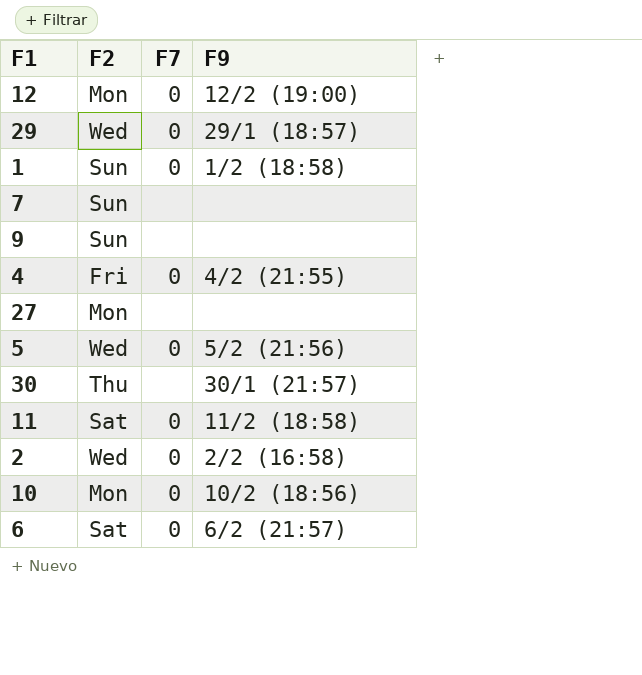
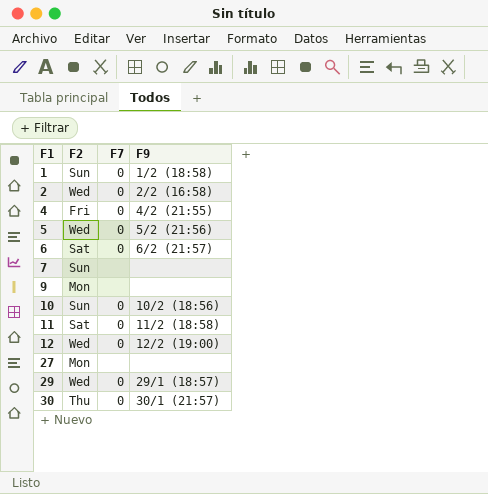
row order: none -> F1 ascending
9 | F2: Sun -> Mon
10 | F2: Mon -> Sun
12 | F2: Mon -> Wed
30 | F7: none -> 0

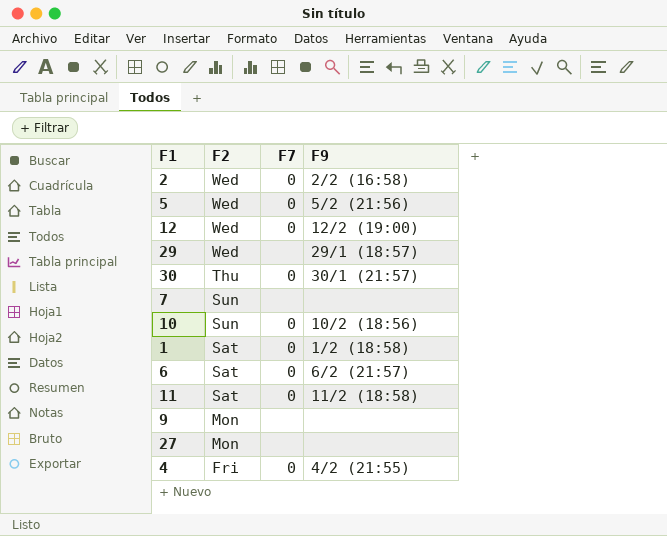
row order: F1 ascending -> F2 descending
29 | F7: 0 -> none
1 | F2: Sun -> Sat

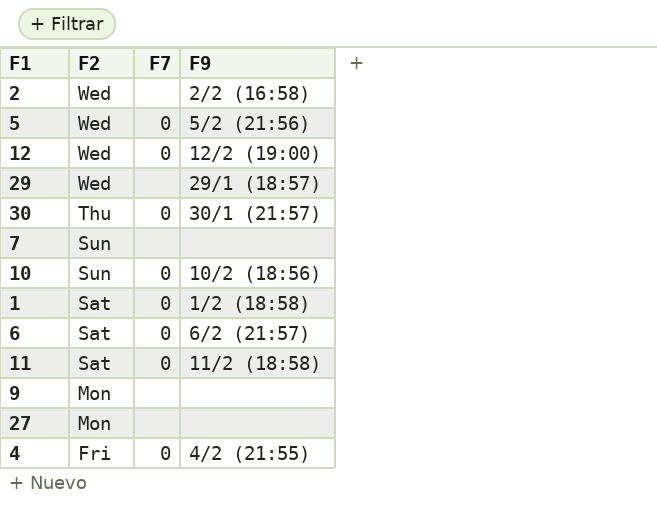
2 | F7: 0 -> none

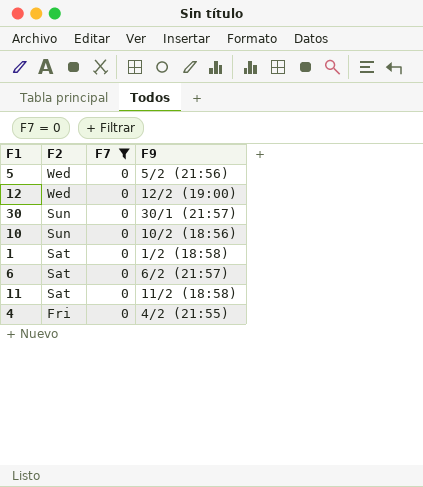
filter: none -> F7 = 0
30 | F2: Thu -> Sun

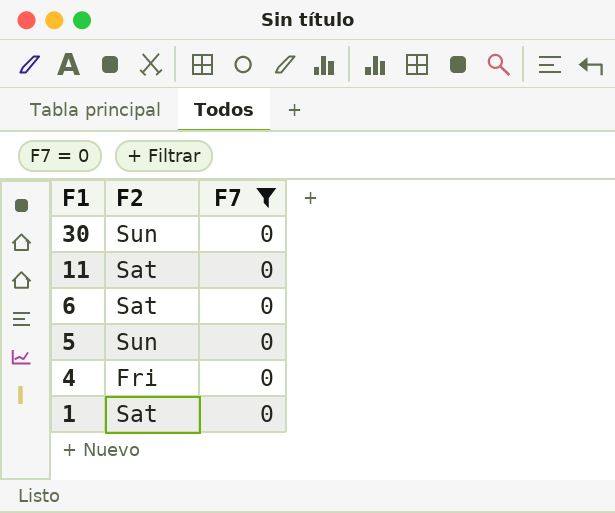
row order: F2 descending -> F1 descending
column F9 | position: 4 -> none
row 12: Wed | 0 | 12/2 (19:00) -> none
row 10: Sun | 0 | 10/2 (18:56) -> none
5 | F2: Wed -> Sun

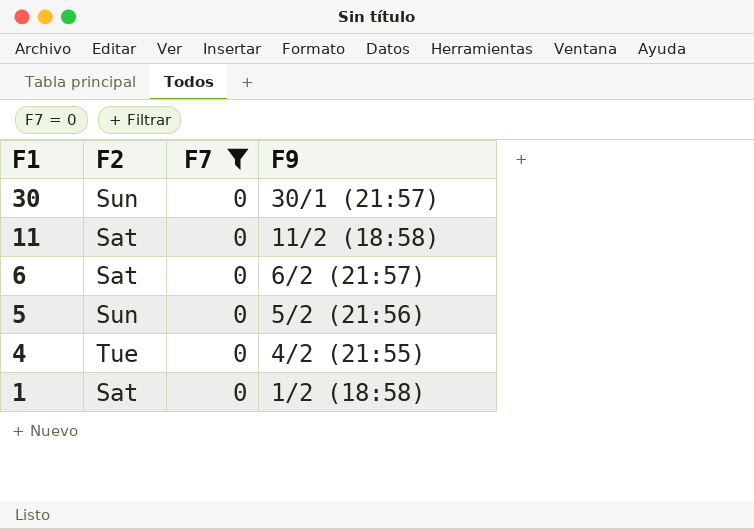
column F9 | position: none -> 4
4 | F2: Fri -> Tue

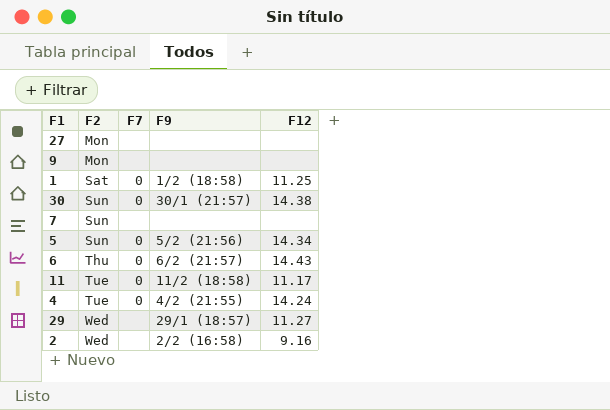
filter: F7 = 0 -> none
row order: F1 descending -> F2 ascending
column F12 | position: none -> 5
6 | F2: Sat -> Thu
11 | F2: Sat -> Tue

